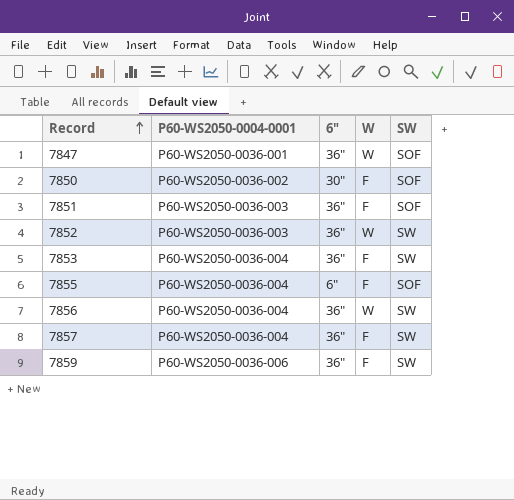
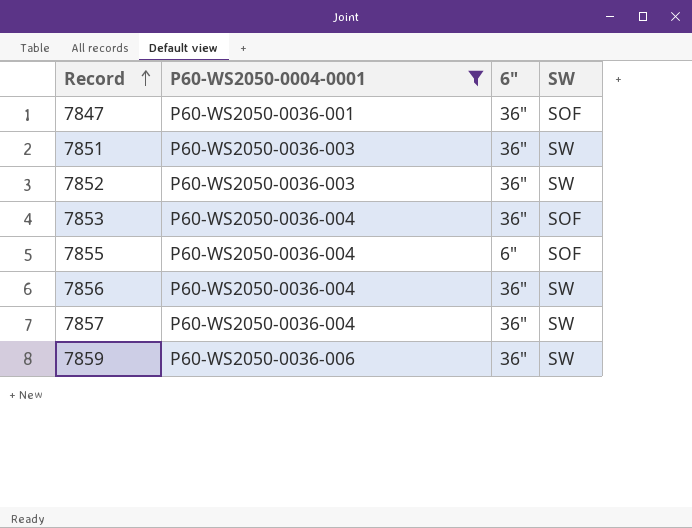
filter: none -> P60-WS2050-0004-0001 != P60-WS2050-0036-002
column W | position: 4 -> none
7851 | SW: SOF -> SW
7853 | SW: SW -> SOF

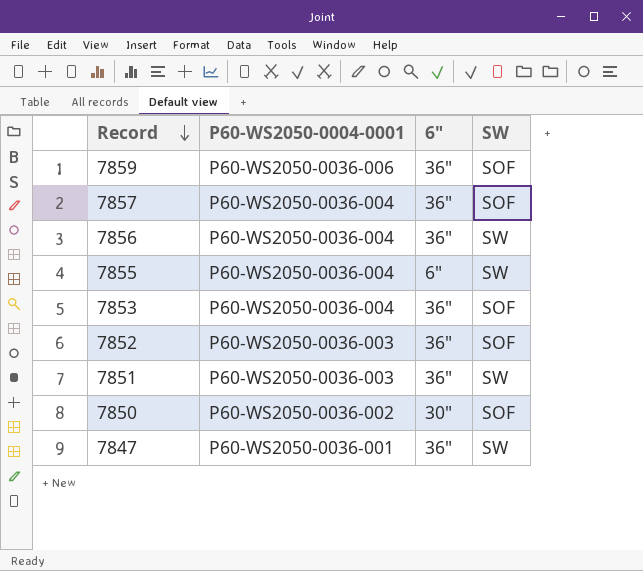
filter: P60-WS2050-0004-0001 != P60-WS2050-0036-002 -> none
row order: Record ascending -> Record descending
7859 | SW: SW -> SOF
7857 | SW: SW -> SOF
7855 | SW: SOF -> SW
7852 | SW: SW -> SOF
7847 | SW: SOF -> SW

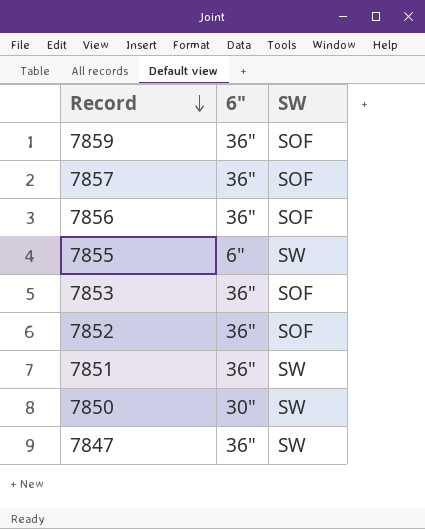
column P60-WS2050-0004-0001 | position: 2 -> none
7856 | SW: SW -> SOF
7850 | SW: SOF -> SW

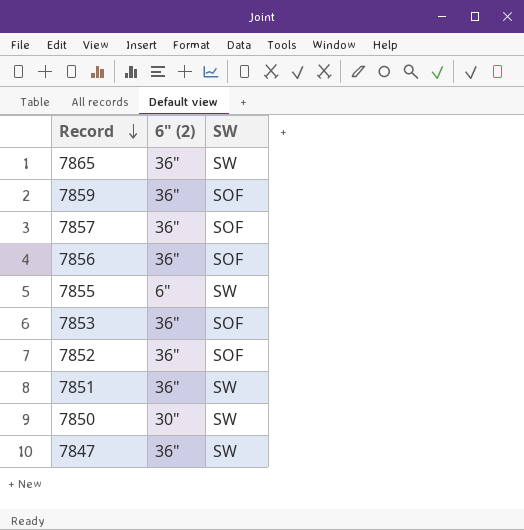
column name: 6" -> 6" (2)
row 7865: none -> 36" | SW

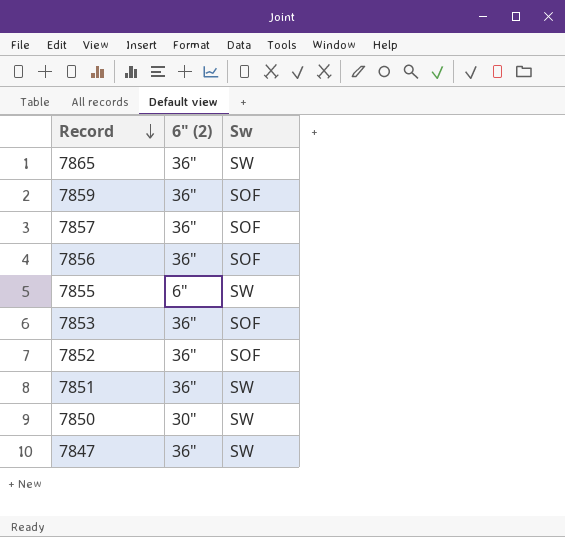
column name: SW -> Sw

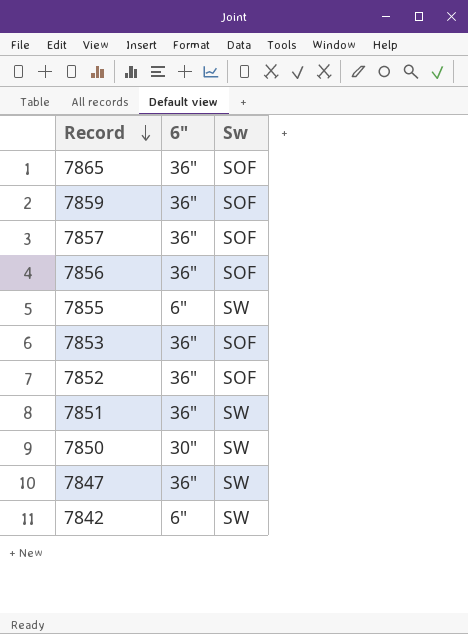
column name: 6" (2) -> 6"
7865 | Sw: SW -> SOF
row 7842: none -> 6" | SW

